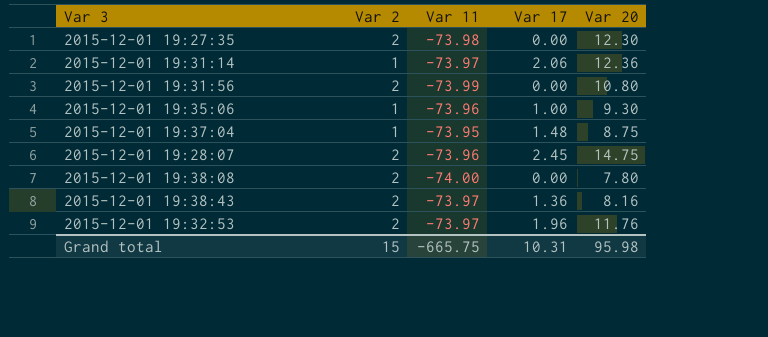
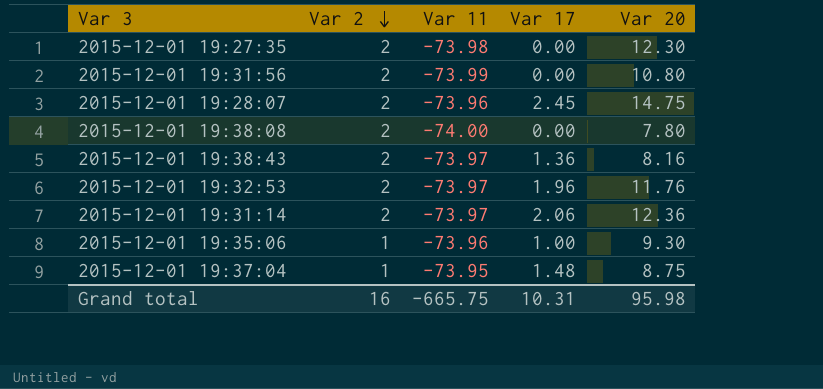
row order: none -> Var 2 descending
2015-12-01 19:31:14 | Var 2: 1 -> 2
Grand total | Var 2: 15 -> 16

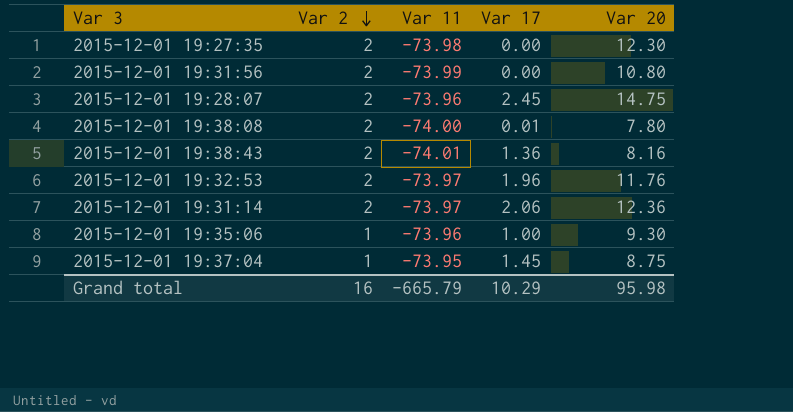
2015-12-01 19:38:08 | Var 17: 0.00 -> 0.01
2015-12-01 19:38:43 | Var 11: -73.97 -> -74.01
2015-12-01 19:37:04 | Var 17: 1.48 -> 1.45
Grand total | Var 11: -665.75 -> -665.79
Grand total | Var 17: 10.31 -> 10.29

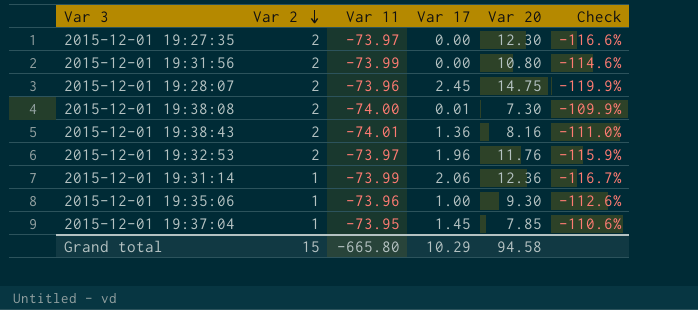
column Check | formula: none -> ([Var 20] - [Var 11]) / [Var 11]
2015-12-01 19:27:35 | Var 11: -73.98 -> -73.97
2015-12-01 19:38:08 | Var 20: 7.80 -> 7.30
2015-12-01 19:31:14 | Var 2: 2 -> 1
2015-12-01 19:31:14 | Var 11: -73.97 -> -73.99
2015-12-01 19:37:04 | Var 20: 8.75 -> 7.85
Grand total | Var 2: 16 -> 15
Grand total | Var 11: -665.79 -> -665.80
Grand total | Var 20: 95.98 -> 94.58

